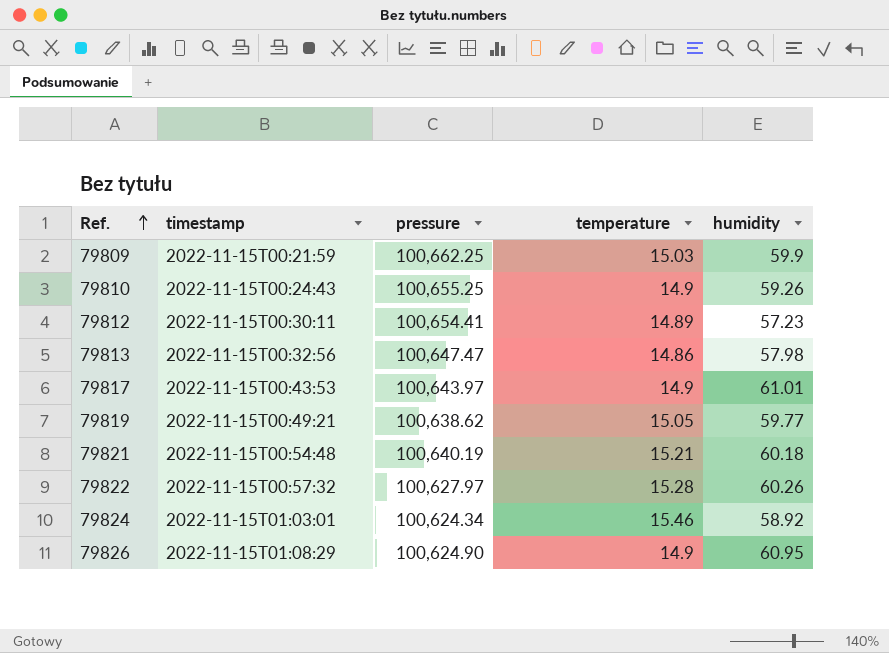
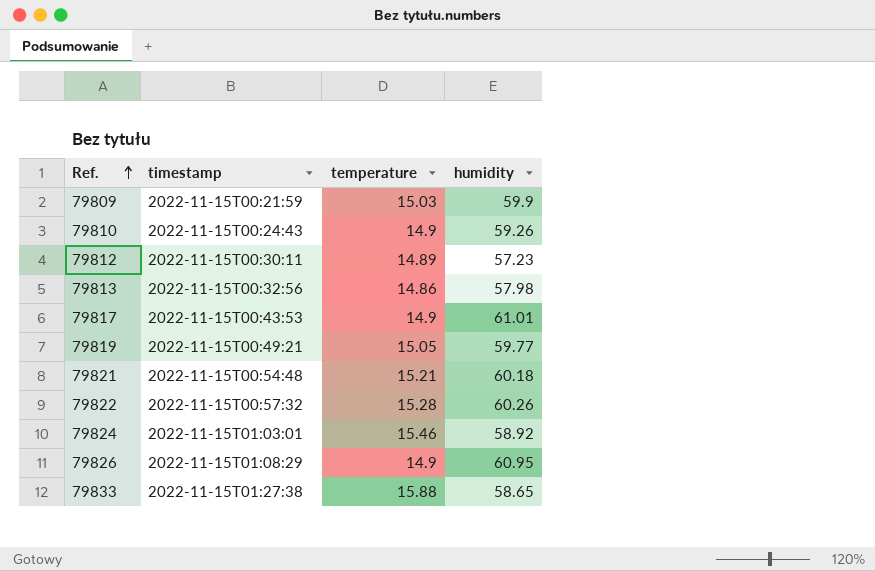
column pressure | position: 3 -> none
row 79833: none -> 2022-11-15T01:27:38 | 15.88 | 58.65

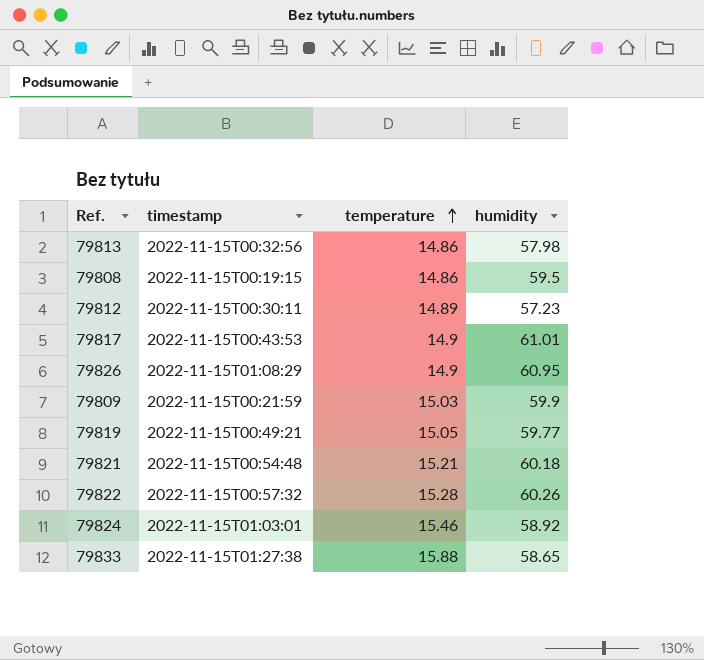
row order: Ref. ascending -> temperature ascending
row 79810: 2022-11-15T00:24:43 | 14.9 | 59.26 -> none
row 79808: none -> 2022-11-15T00:19:15 | 14.86 | 59.5

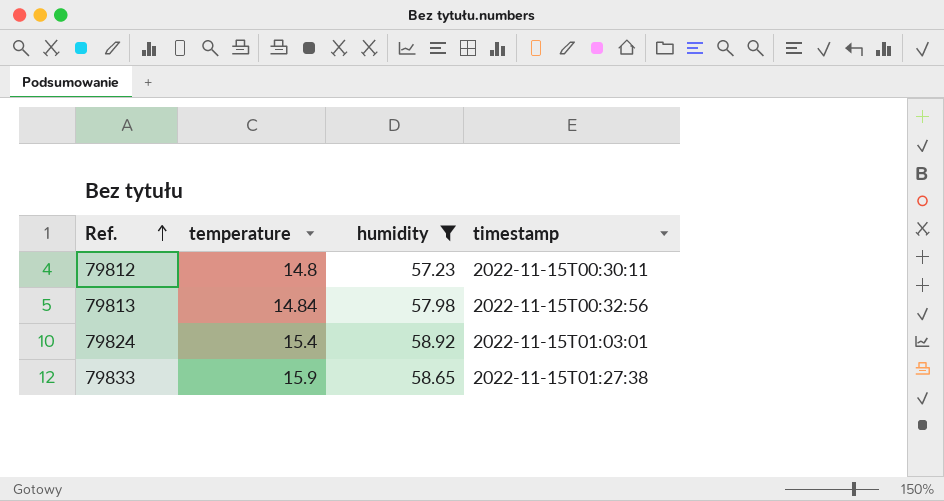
filter: none -> humidity <= 58.92
row order: temperature ascending -> Ref. ascending
column timestamp | position: 2 -> 4
79812 | temperature: 14.89 -> 14.8
79813 | temperature: 14.86 -> 14.84
79824 | temperature: 15.46 -> 15.4
79833 | temperature: 15.88 -> 15.9

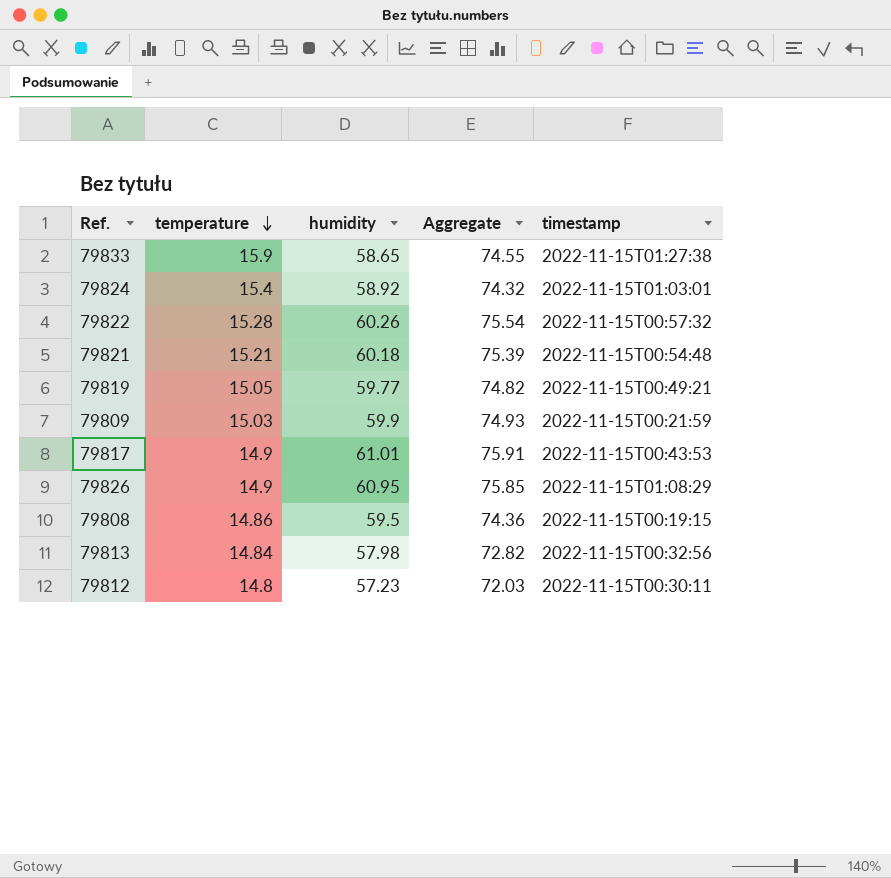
filter: humidity <= 58.92 -> none
row order: Ref. ascending -> temperature descending
column Aggregate | formula: none -> [temperature] + [humidity]

